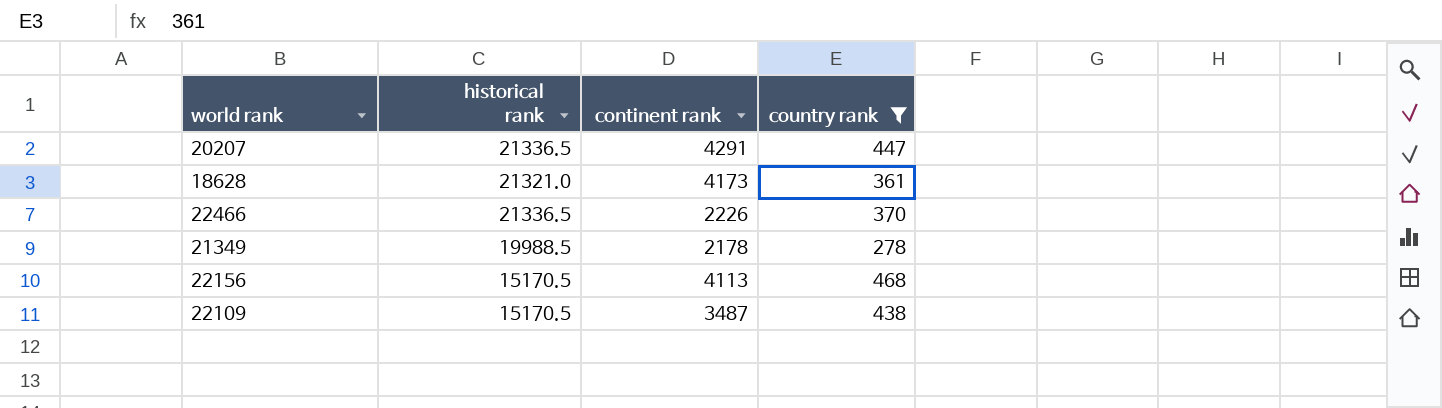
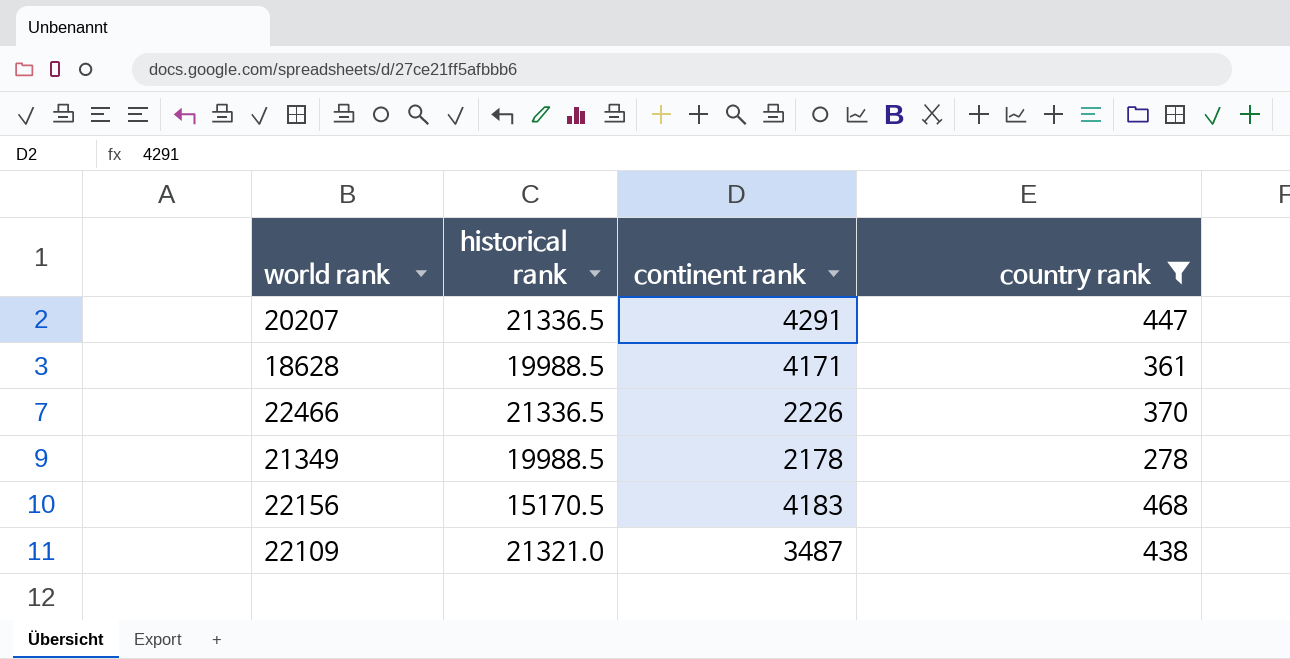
18628 | historical rank: 21321.0 -> 19988.5
18628 | continent rank: 4173 -> 4171
22156 | continent rank: 4113 -> 4183
22109 | historical rank: 15170.5 -> 21321.0

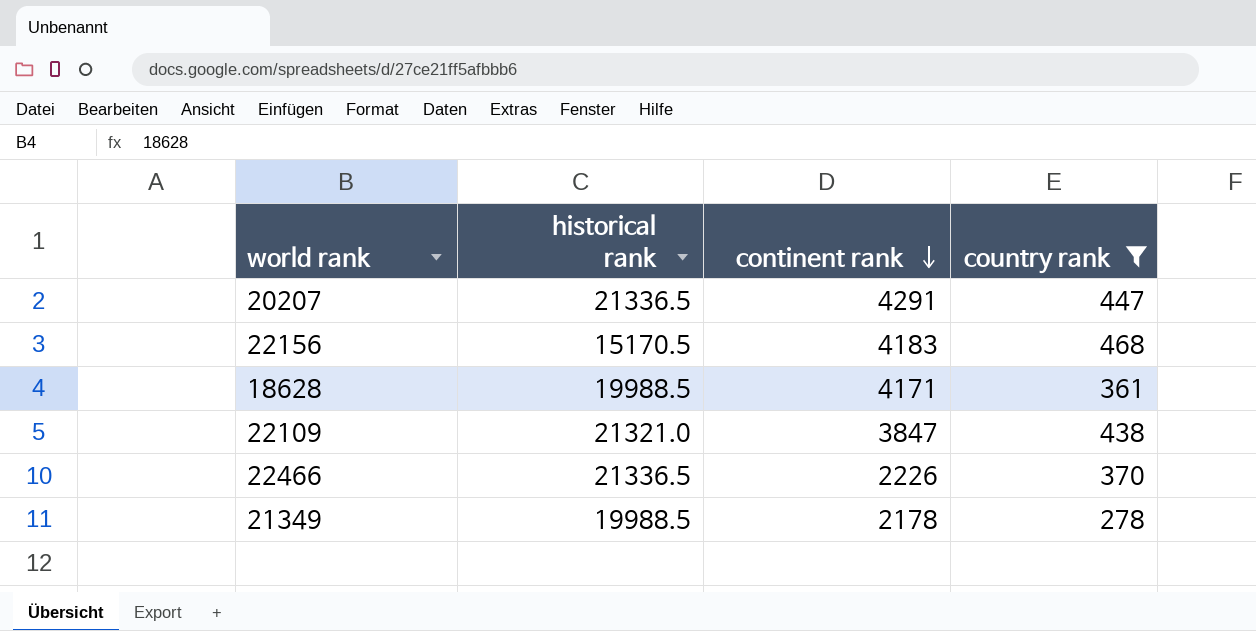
row order: none -> continent rank descending
22109 | continent rank: 3487 -> 3847

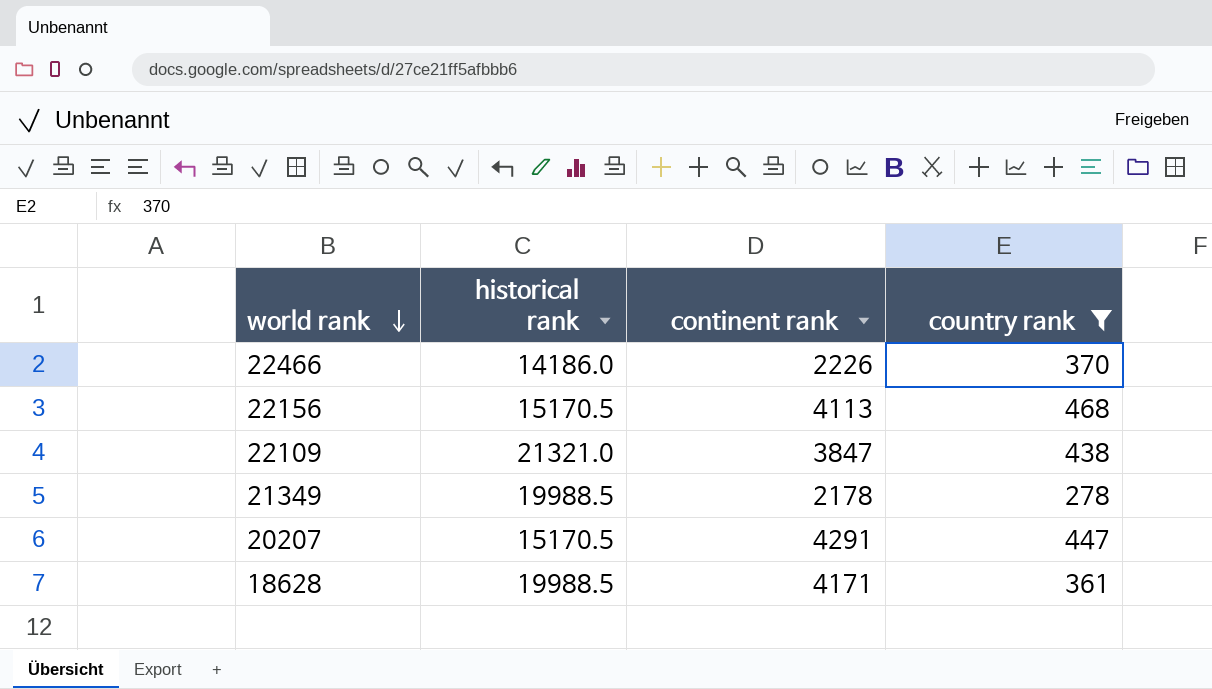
row order: continent rank descending -> world rank descending
22466 | historical rank: 21336.5 -> 14186.0
22156 | continent rank: 4183 -> 4113
20207 | historical rank: 21336.5 -> 15170.5

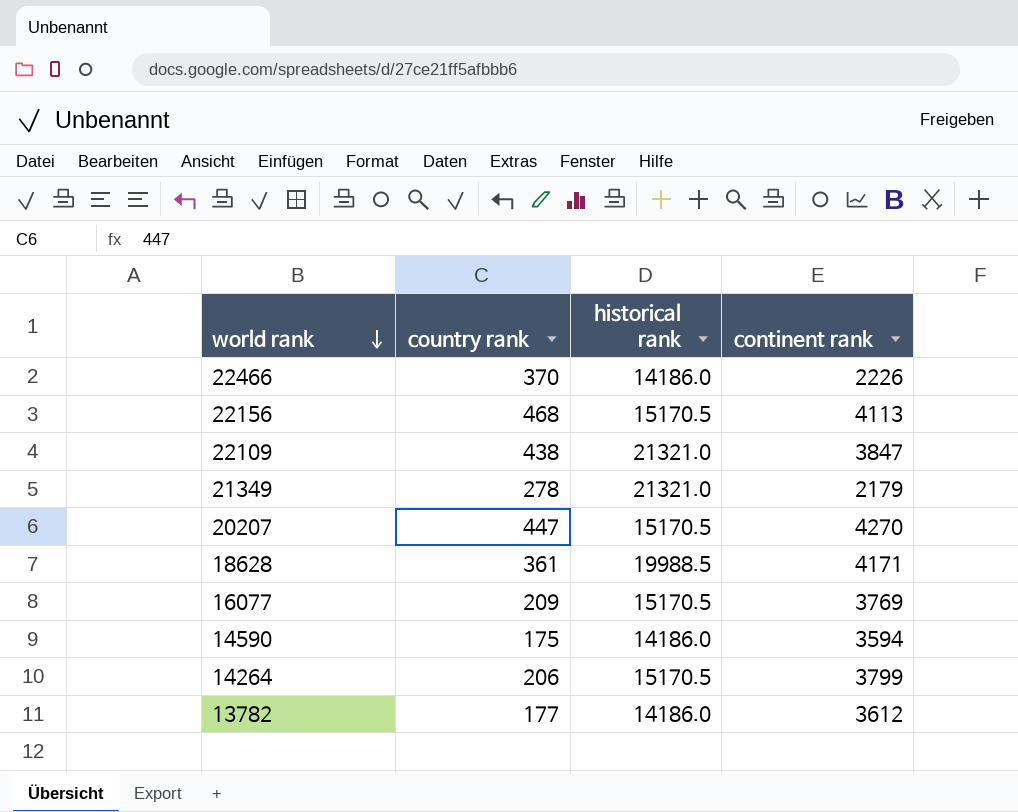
filter: country rank >= 278 -> none
column country rank | position: 4 -> 2
21349 | historical rank: 19988.5 -> 21321.0
21349 | continent rank: 2178 -> 2179
20207 | continent rank: 4291 -> 4270

